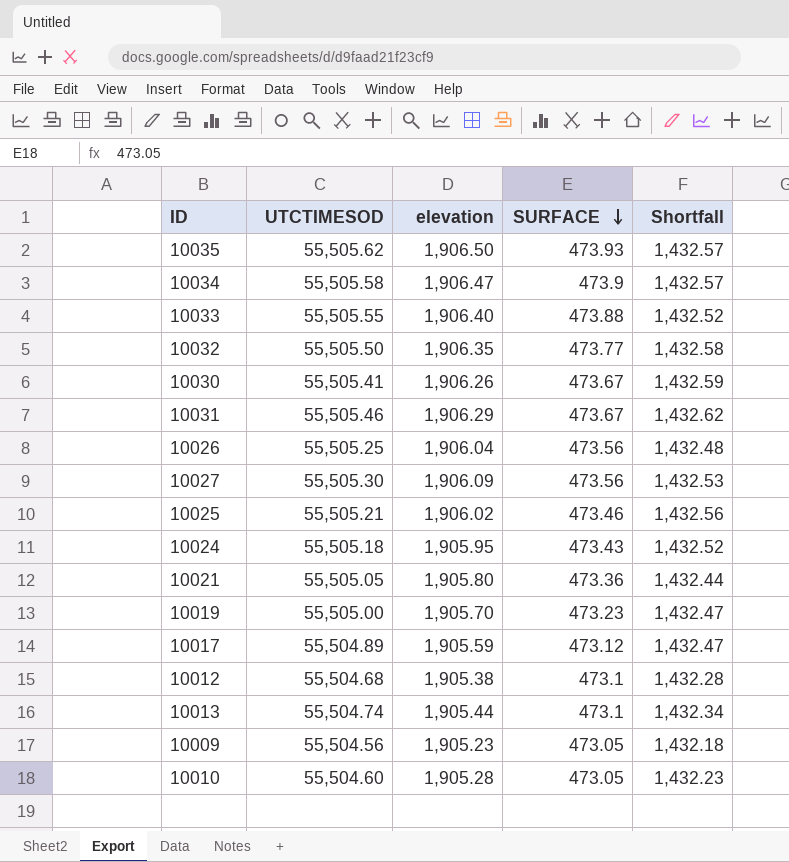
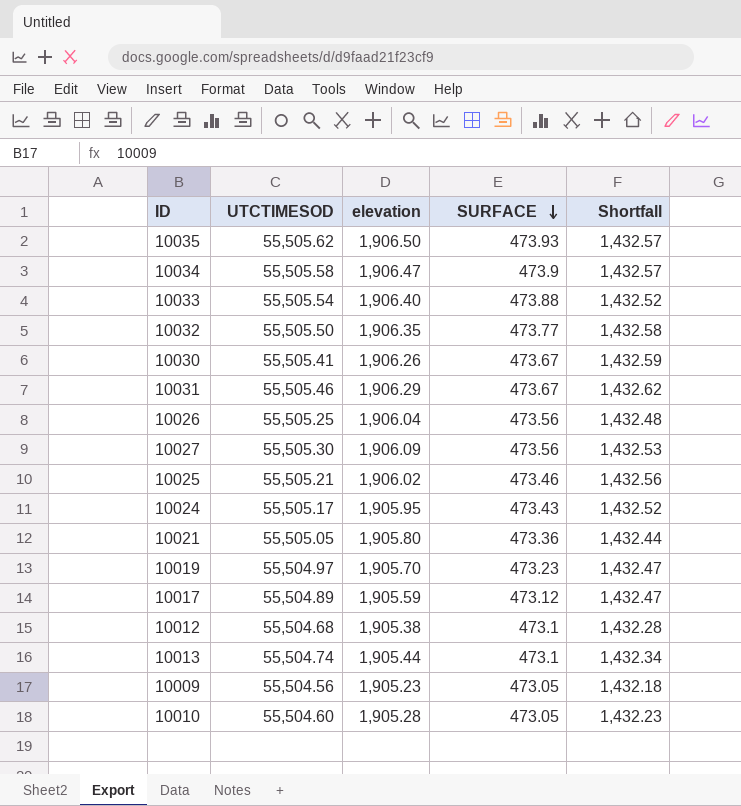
10033 | UTCTIMESOD: 55,505.55 -> 55,505.54
10024 | UTCTIMESOD: 55,505.18 -> 55,505.17
10019 | UTCTIMESOD: 55,505.00 -> 55,504.97

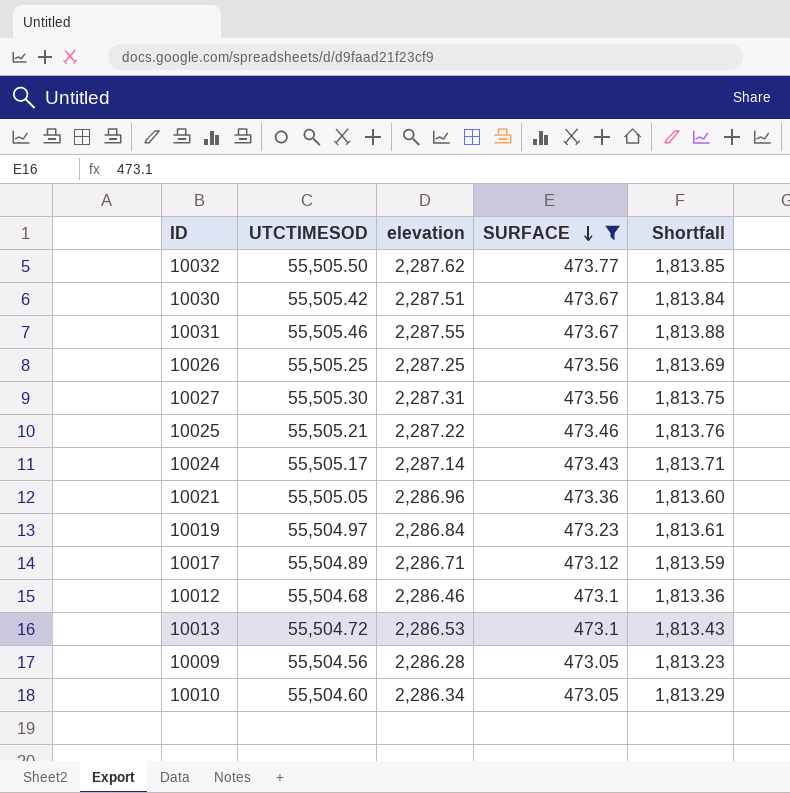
filter: none -> SURFACE <= 473.77
10032 | elevation: 1,906.35 -> 2,287.62
10032 | Shortfall: 1,432.58 -> 1,813.85
10030 | UTCTIMESOD: 55,505.41 -> 55,505.42
10030 | elevation: 1,906.26 -> 2,287.51
10030 | Shortfall: 1,432.59 -> 1,813.84
10031 | elevation: 1,906.29 -> 2,287.55
10031 | Shortfall: 1,432.62 -> 1,813.88
10026 | elevation: 1,906.04 -> 2,287.25
10026 | Shortfall: 1,432.48 -> 1,813.69
10027 | elevation: 1,906.09 -> 2,287.31
10027 | Shortfall: 1,432.53 -> 1,813.75
10025 | elevation: 1,906.02 -> 2,287.22
10025 | Shortfall: 1,432.56 -> 1,813.76
10024 | elevation: 1,905.95 -> 2,287.14
10024 | Shortfall: 1,432.52 -> 1,813.71
10021 | elevation: 1,905.80 -> 2,286.96
10021 | Shortfall: 1,432.44 -> 1,813.60
10019 | elevation: 1,905.70 -> 2,286.84
10019 | Shortfall: 1,432.47 -> 1,813.61
10017 | elevation: 1,905.59 -> 2,286.71
10017 | Shortfall: 1,432.47 -> 1,813.59
10012 | elevation: 1,905.38 -> 2,286.46
10012 | Shortfall: 1,432.28 -> 1,813.36
10013 | UTCTIMESOD: 55,504.74 -> 55,504.72
10013 | elevation: 1,905.44 -> 2,286.53
10013 | Shortfall: 1,432.34 -> 1,813.43
10009 | elevation: 1,905.23 -> 2,286.28
10009 | Shortfall: 1,432.18 -> 1,813.23
10010 | elevation: 1,905.28 -> 2,286.34
10010 | Shortfall: 1,432.23 -> 1,813.29

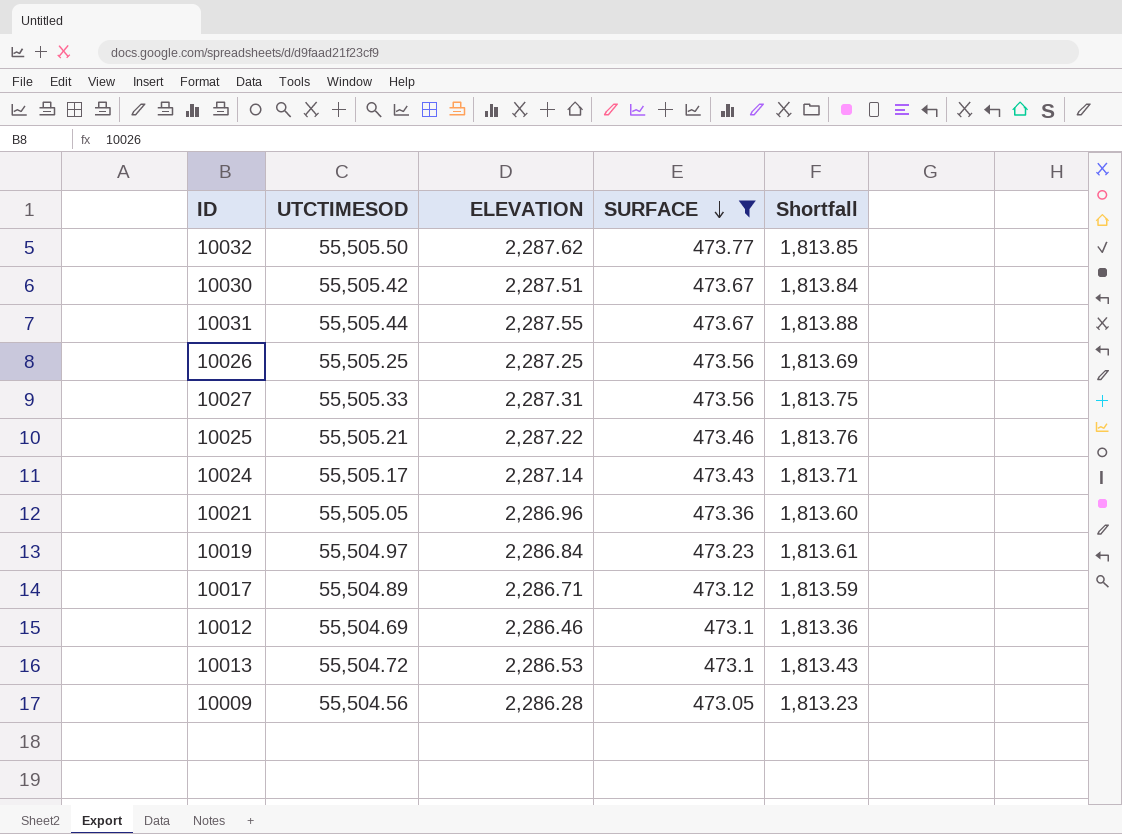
column name: elevation -> ELEVATION
row 10010: 55,504.60 | 2,286.34 | 473.05 | 1,813.29 -> none
10031 | UTCTIMESOD: 55,505.46 -> 55,505.44
10027 | UTCTIMESOD: 55,505.30 -> 55,505.33
10012 | UTCTIMESOD: 55,504.68 -> 55,504.69

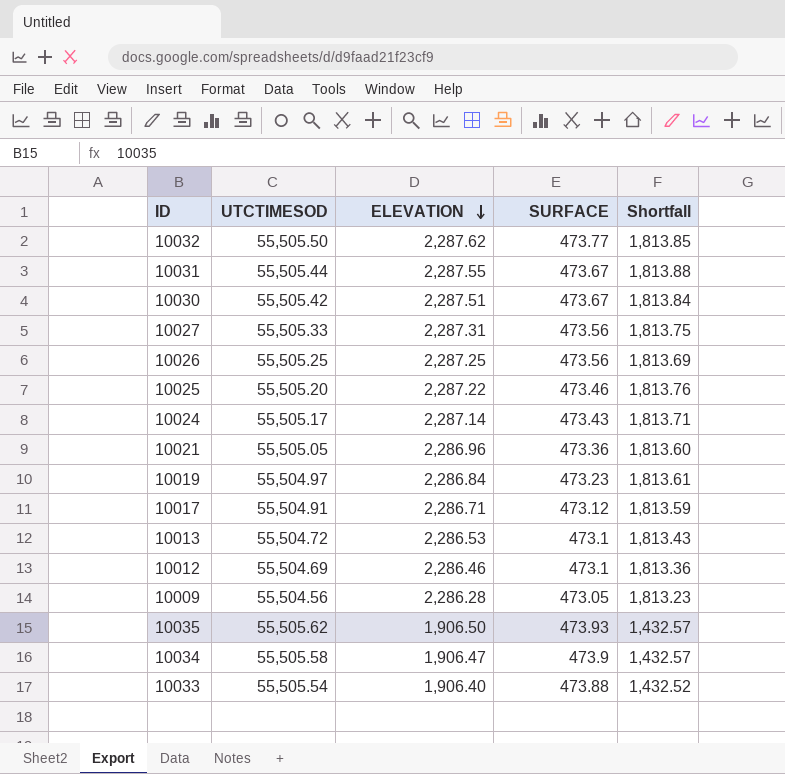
filter: SURFACE <= 473.77 -> none
row order: SURFACE descending -> ELEVATION descending
10025 | UTCTIMESOD: 55,505.21 -> 55,505.20
10017 | UTCTIMESOD: 55,504.89 -> 55,504.91

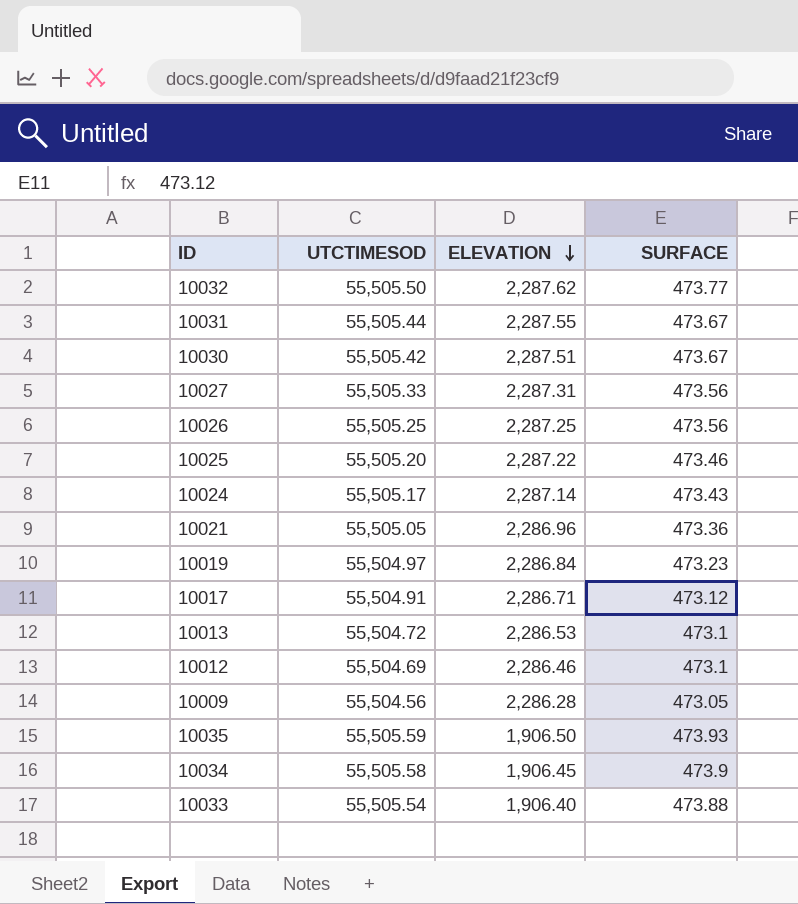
column Shortfall | formula: [ELEVATION] - [SURFACE] -> none
10035 | UTCTIMESOD: 55,505.62 -> 55,505.59
10034 | ELEVATION: 1,906.47 -> 1,906.45

